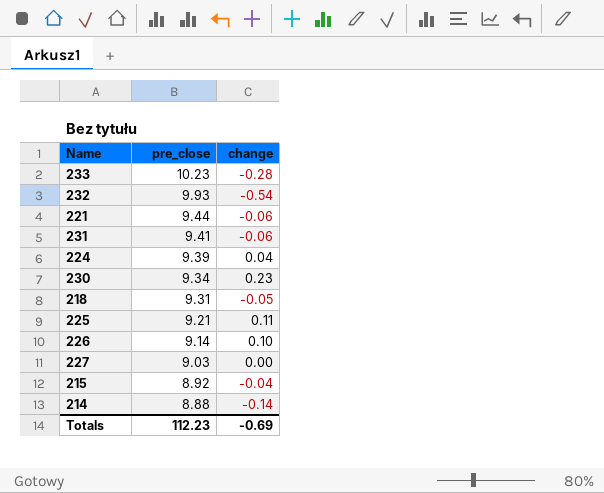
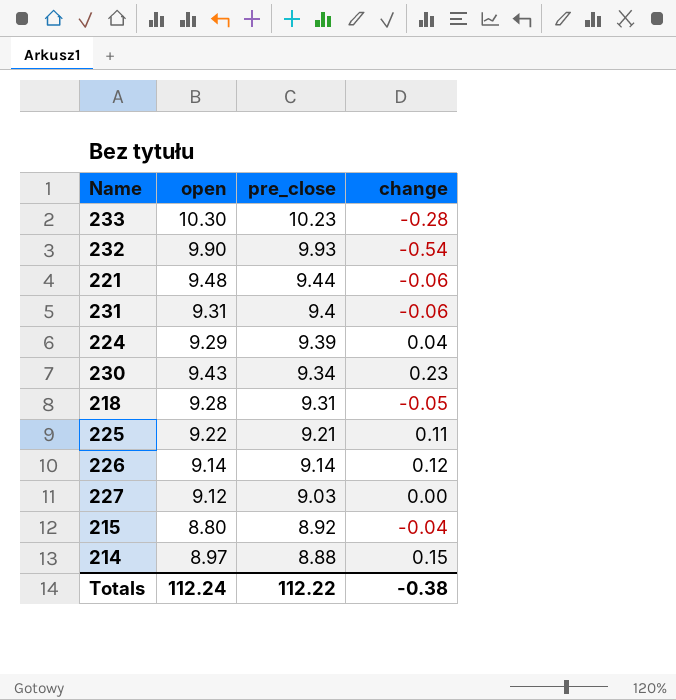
column open | position: none -> 2
231 | pre_close: 9.41 -> 9.4
226 | change: 0.10 -> 0.12
214 | change: -0.14 -> 0.15
Totals | pre_close: 112.23 -> 112.22
Totals | change: -0.69 -> -0.38

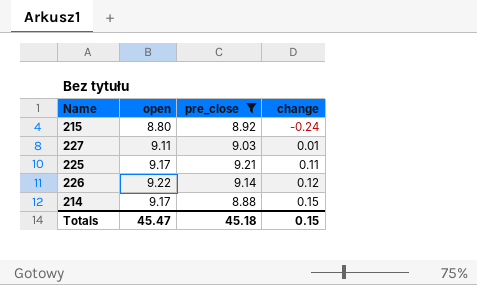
filter: none -> pre_close <= 9.21
row order: pre_close descending -> change ascending
215 | change: -0.04 -> -0.24
227 | open: 9.12 -> 9.11
227 | change: 0.00 -> 0.01
225 | open: 9.22 -> 9.17
226 | open: 9.14 -> 9.22
214 | open: 8.97 -> 9.17
Totals | open: 112.24 -> 45.47
Totals | pre_close: 112.22 -> 45.18
Totals | change: -0.38 -> 0.15

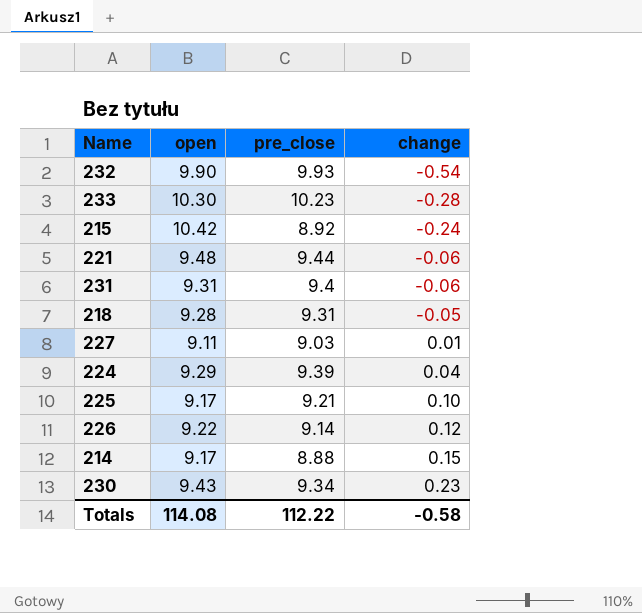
filter: pre_close <= 9.21 -> none
215 | open: 8.80 -> 10.42
225 | change: 0.11 -> 0.10
Totals | open: 45.47 -> 114.08
Totals | pre_close: 45.18 -> 112.22
Totals | change: 0.15 -> -0.58

